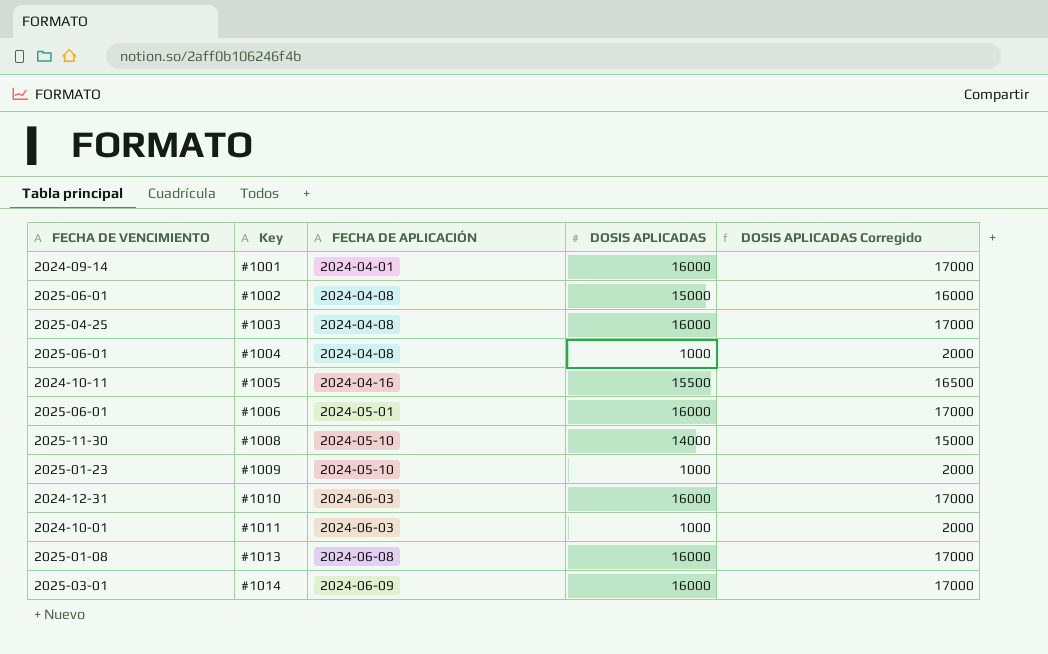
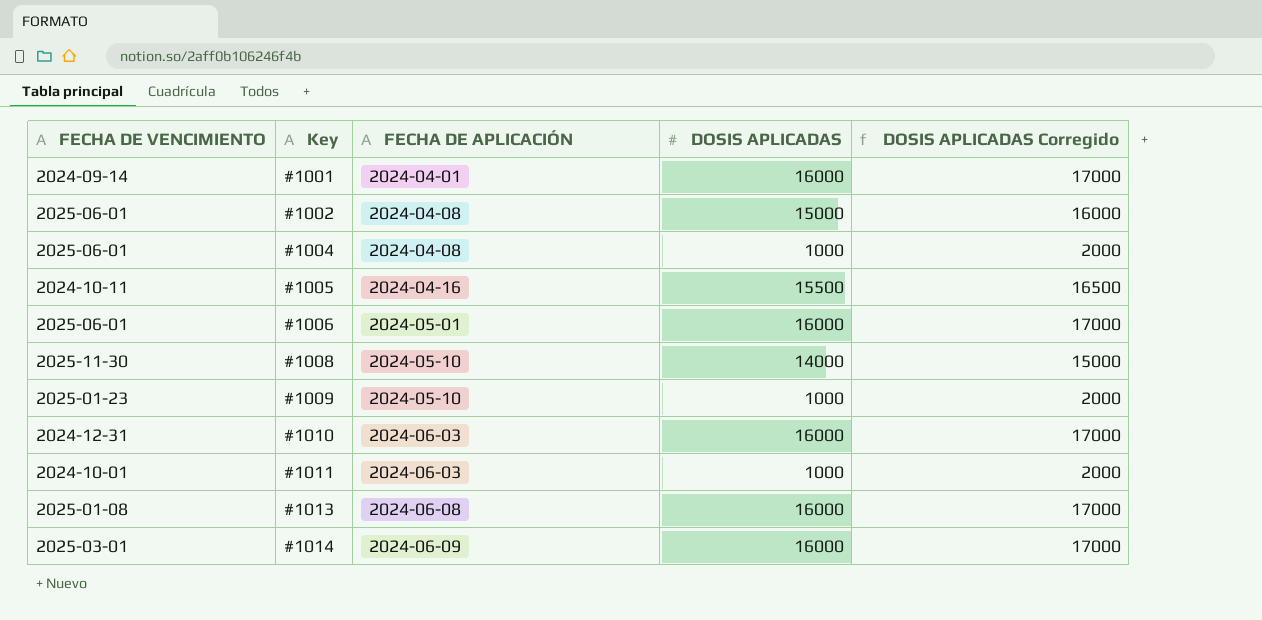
row #1003: 2025-04-25 | 2024-04-08 | 16000 | 17000 -> none

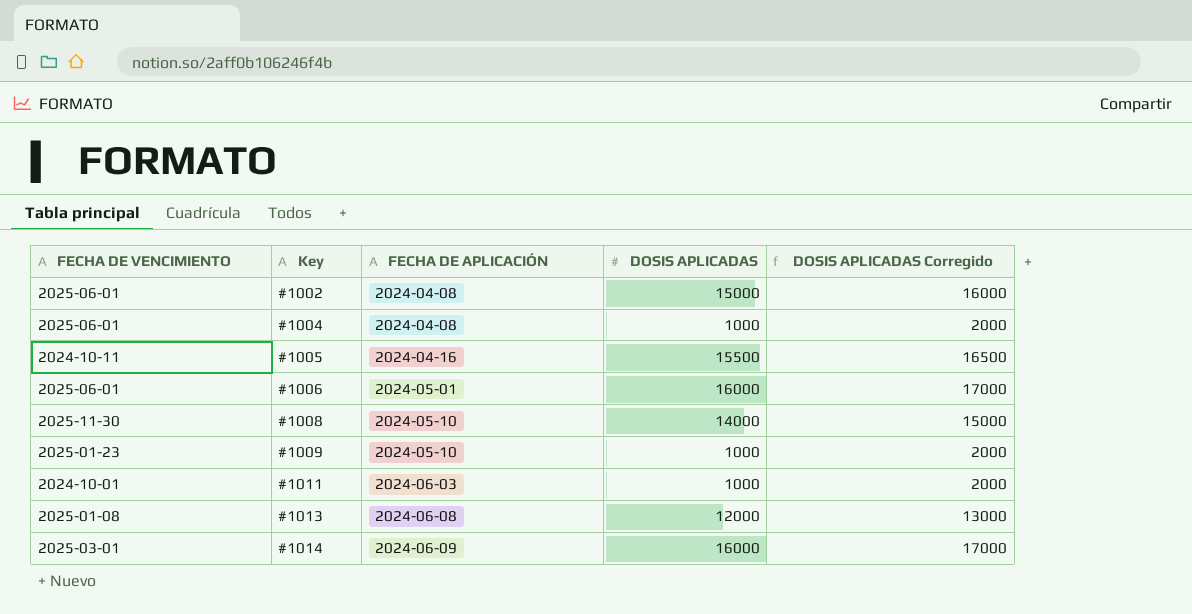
row #1001: 2024-09-14 | 2024-04-01 | 16000 | 17000 -> none
row #1010: 2024-12-31 | 2024-06-03 | 16000 | 17000 -> none
#1013 | DOSIS APLICADAS: 16000 -> 12000
#1013 | DOSIS APLICADAS Corregido: 17000 -> 13000

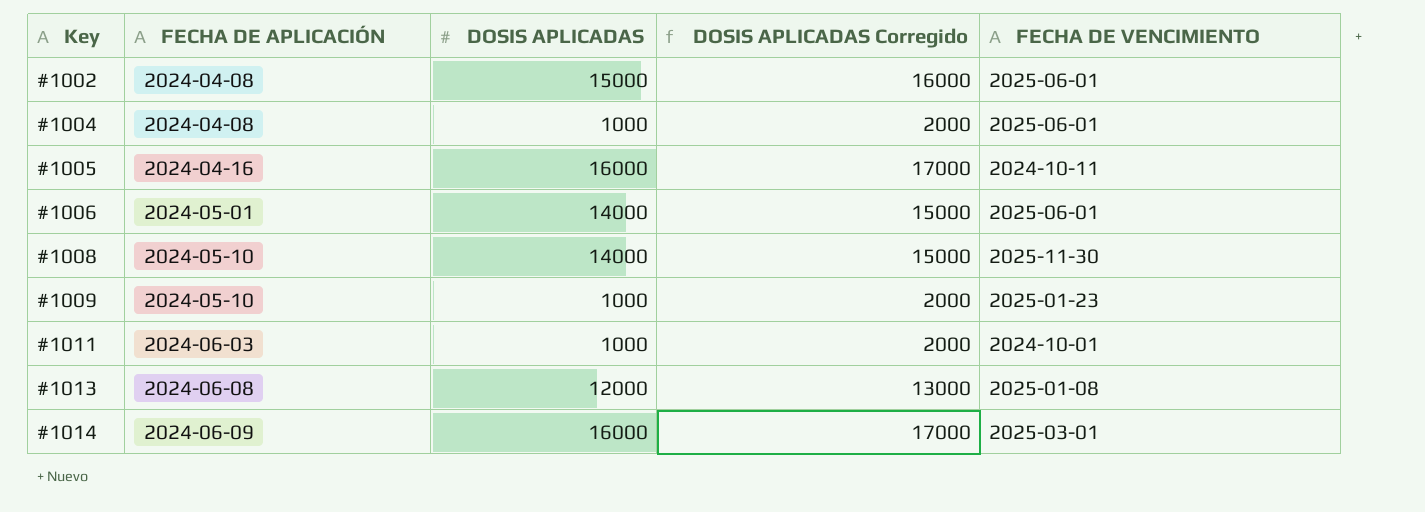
column FECHA DE VENCIMIENTO | position: 1 -> 5
#1005 | DOSIS APLICADAS: 15500 -> 16000
#1005 | DOSIS APLICADAS Corregido: 16500 -> 17000
#1006 | DOSIS APLICADAS: 16000 -> 14000
#1006 | DOSIS APLICADAS Corregido: 17000 -> 15000

